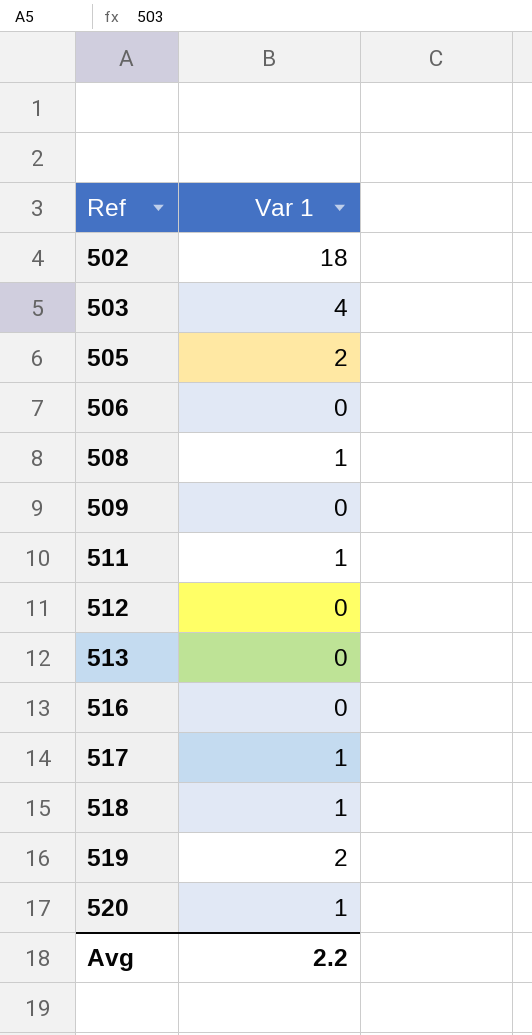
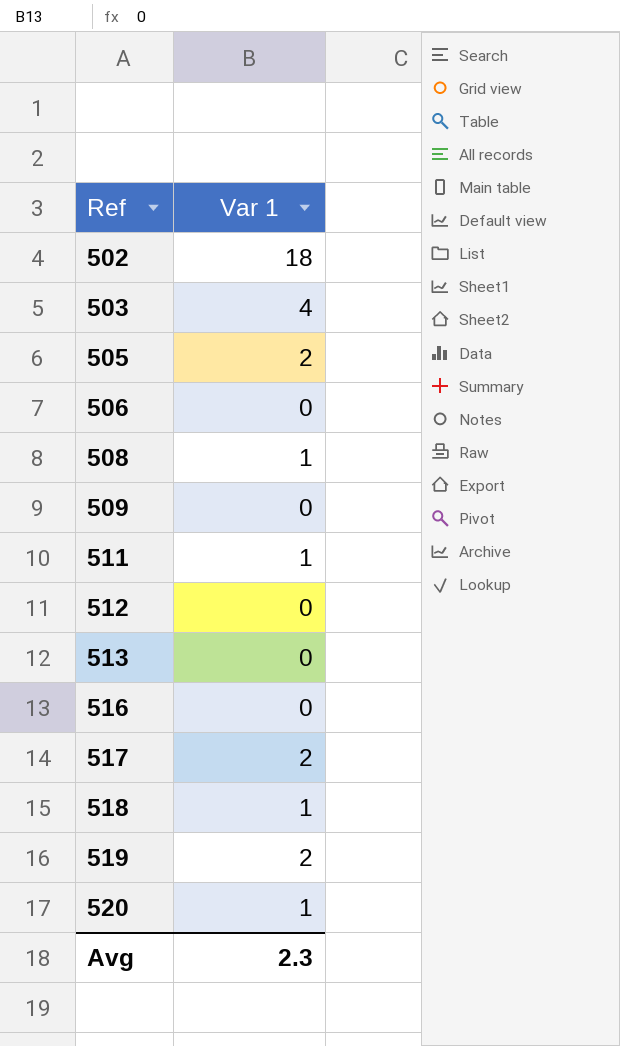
517 | Var 1: 1 -> 2
Avg | Var 1: 2.2 -> 2.3

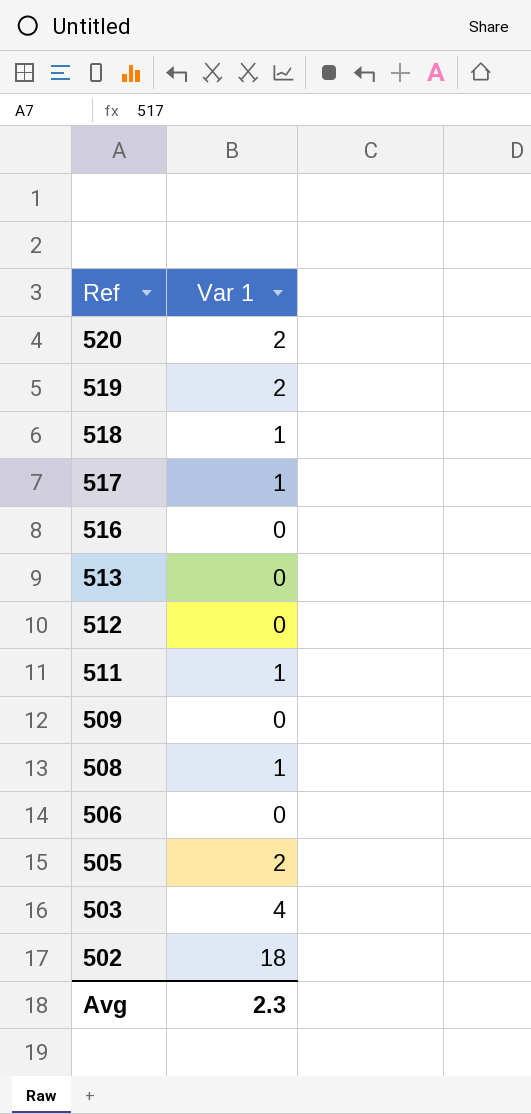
row order: Ref ascending -> Ref descending
520 | Var 1: 1 -> 2
517 | Var 1: 2 -> 1

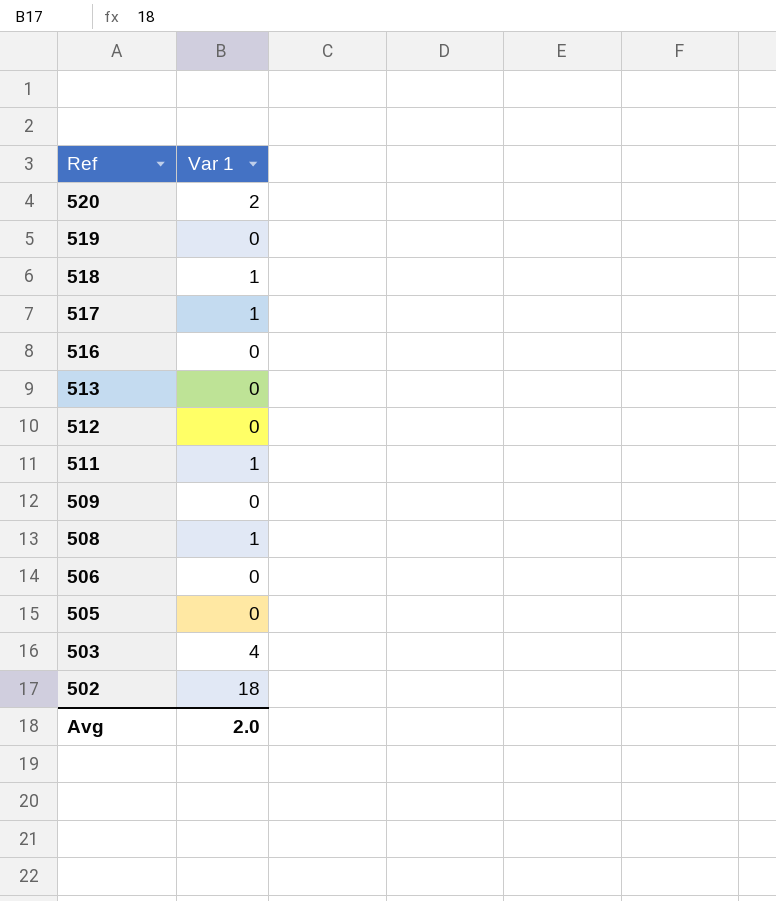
519 | Var 1: 2 -> 0
505 | Var 1: 2 -> 0
Avg | Var 1: 2.3 -> 2.0

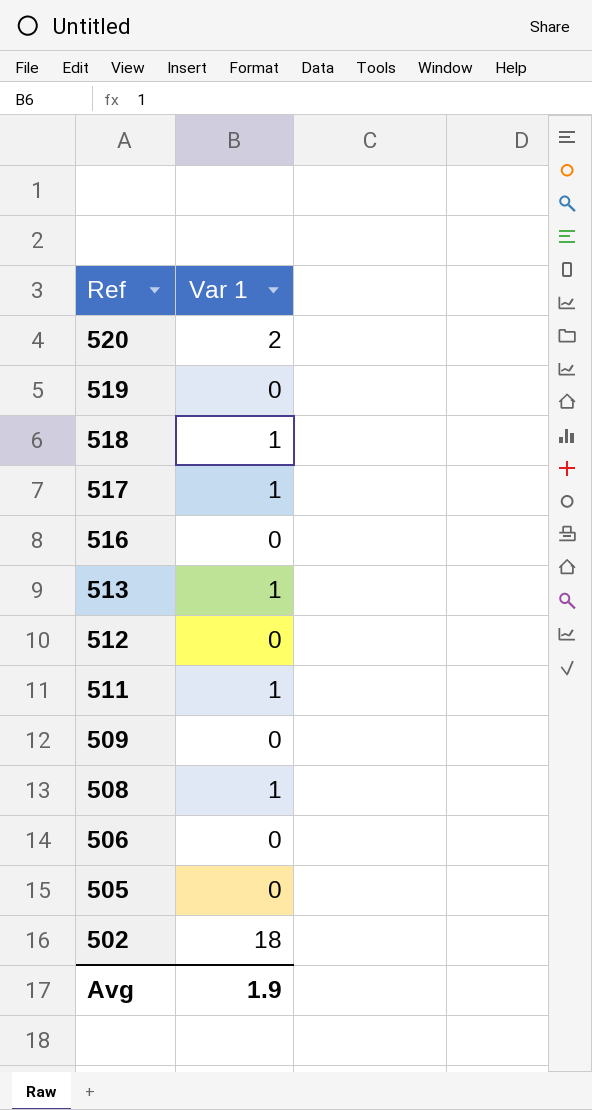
row 503: 4 -> none
513 | Var 1: 0 -> 1
Avg | Var 1: 2.0 -> 1.9

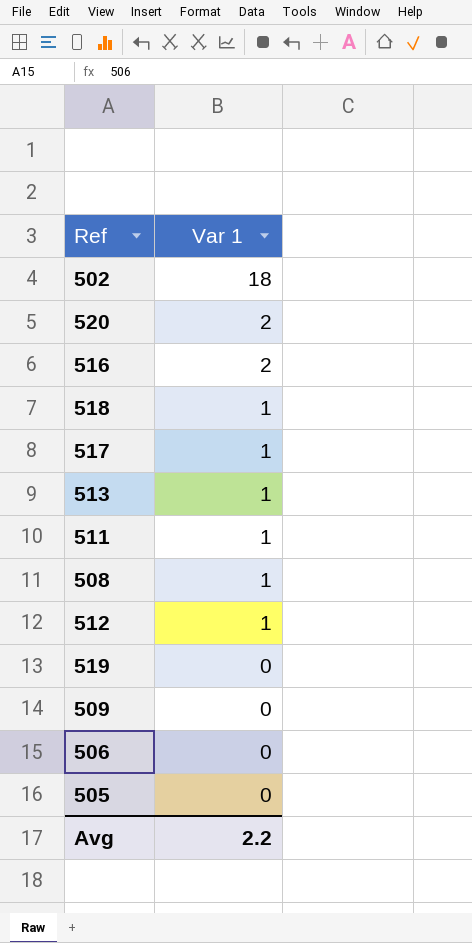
row order: Ref descending -> Var 1 descending
516 | Var 1: 0 -> 2
512 | Var 1: 0 -> 1
Avg | Var 1: 1.9 -> 2.2

